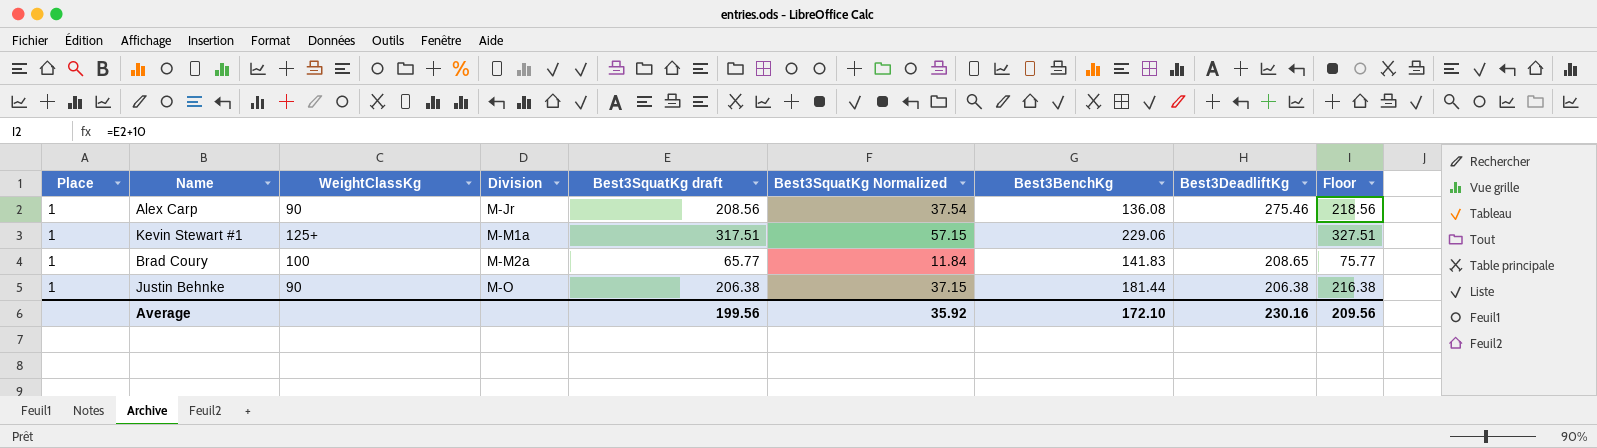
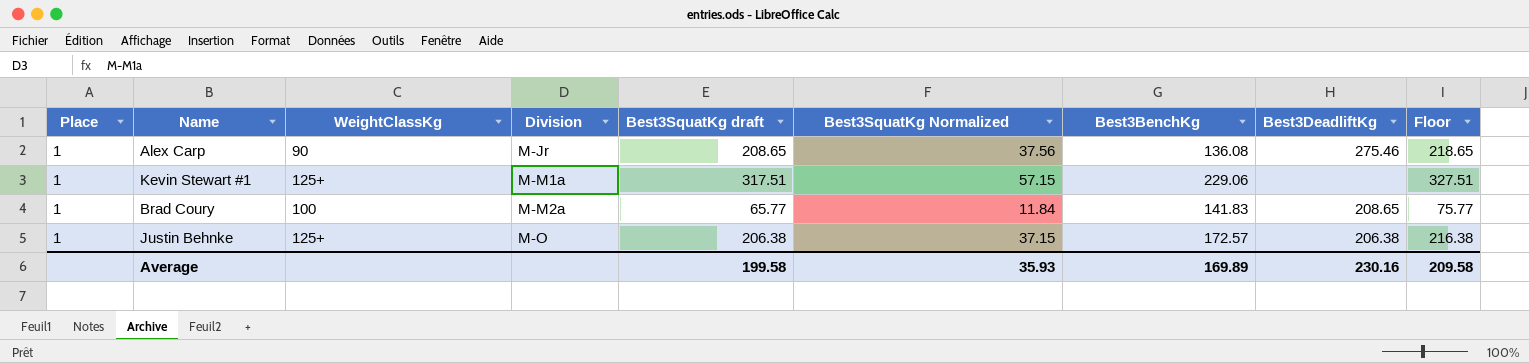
Alex Carp | Best3SquatKg draft: 208.56 -> 208.65
Alex Carp | Best3SquatKg Normalized: 37.54 -> 37.56
Alex Carp | Floor: 218.56 -> 218.65
Justin Behnke | WeightClassKg: 90 -> 125+
Justin Behnke | Best3BenchKg: 181.44 -> 172.57
Average | Best3SquatKg draft: 199.56 -> 199.58
Average | Best3SquatKg Normalized: 35.92 -> 35.93
Average | Best3BenchKg: 172.10 -> 169.89
Average | Floor: 209.56 -> 209.58

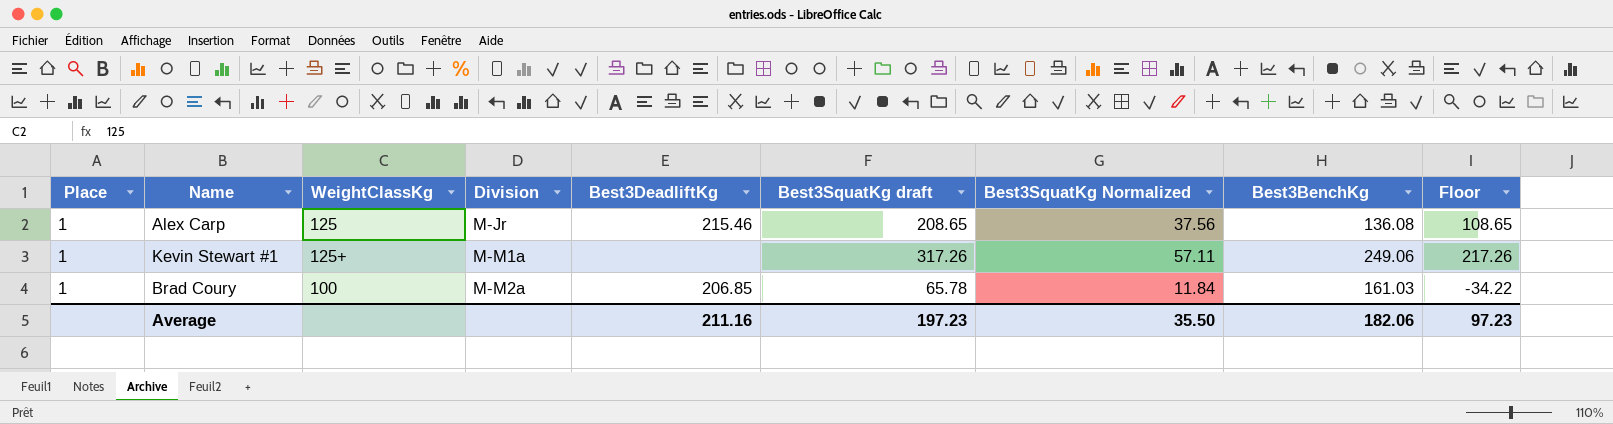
column Best3DeadliftKg | position: 8 -> 5
column Floor | formula: [Best3SquatKg draft] + 10 -> [Best3SquatKg draft] - 100
row Justin Behnke: 1 | 125+ | M-O | 206.38 | 37.15 | 172.57 | 206.38 | 216.38 -> none
Alex Carp | WeightClassKg: 90 -> 125
Alex Carp | Best3DeadliftKg: 275.46 -> 215.46
Kevin Stewart #1 | Best3SquatKg draft: 317.51 -> 317.26
Kevin Stewart #1 | Best3SquatKg Normalized: 57.15 -> 57.11
Kevin Stewart #1 | Best3BenchKg: 229.06 -> 249.06
Brad Coury | Best3DeadliftKg: 208.65 -> 206.85
Brad Coury | Best3SquatKg draft: 65.77 -> 65.78
Brad Coury | Best3BenchKg: 141.83 -> 161.03
Average | Best3DeadliftKg: 230.16 -> 211.16
Average | Best3SquatKg draft: 199.58 -> 197.23
Average | Best3SquatKg Normalized: 35.93 -> 35.50
Average | Best3BenchKg: 169.89 -> 182.06
Average | Floor: 209.58 -> 97.23

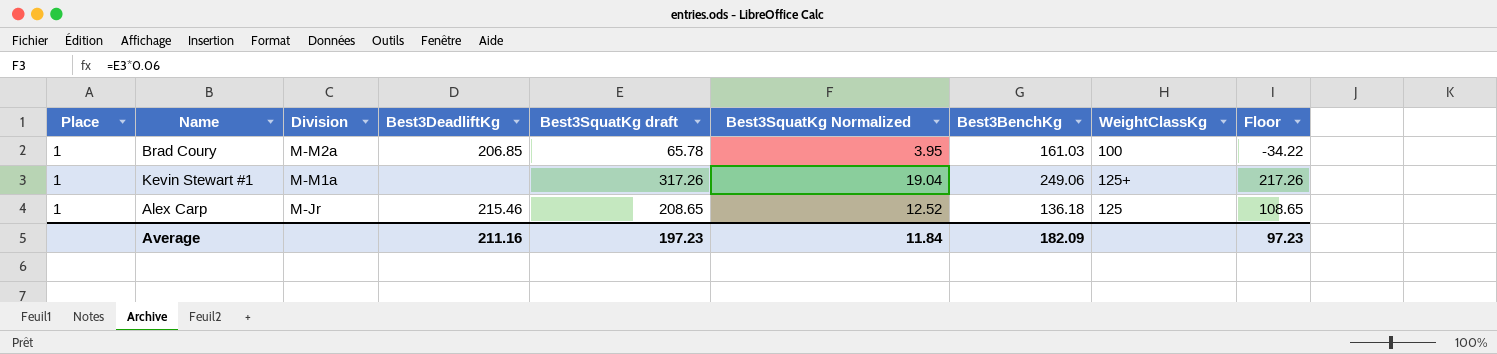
row order: Division ascending -> Division descending
column Best3SquatKg Normalized | formula: [Best3SquatKg draft] * 0.18 -> [Best3SquatKg draft] * 0.06
column WeightClassKg | position: 3 -> 8
Alex Carp | Best3BenchKg: 136.08 -> 136.18
Average | Best3SquatKg Normalized: 35.50 -> 11.84
Average | Best3BenchKg: 182.06 -> 182.09

